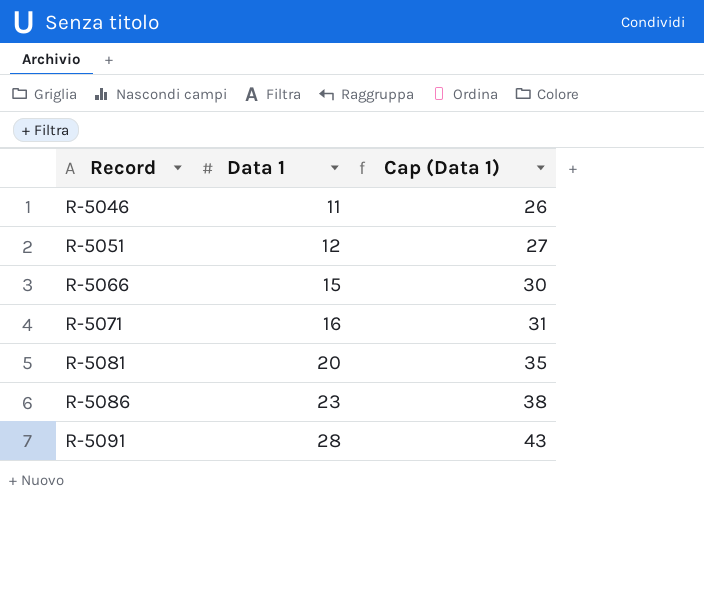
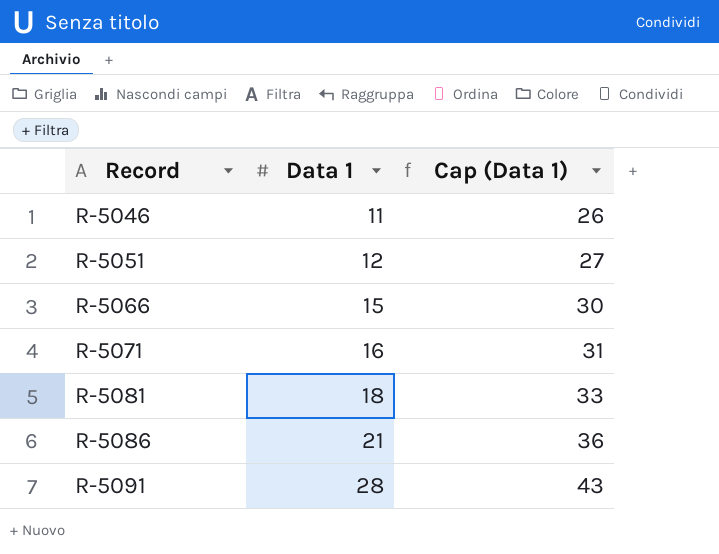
R-5081 | Data 1: 20 -> 18
R-5081 | Cap (Data 1): 35 -> 33
R-5086 | Data 1: 23 -> 21
R-5086 | Cap (Data 1): 38 -> 36

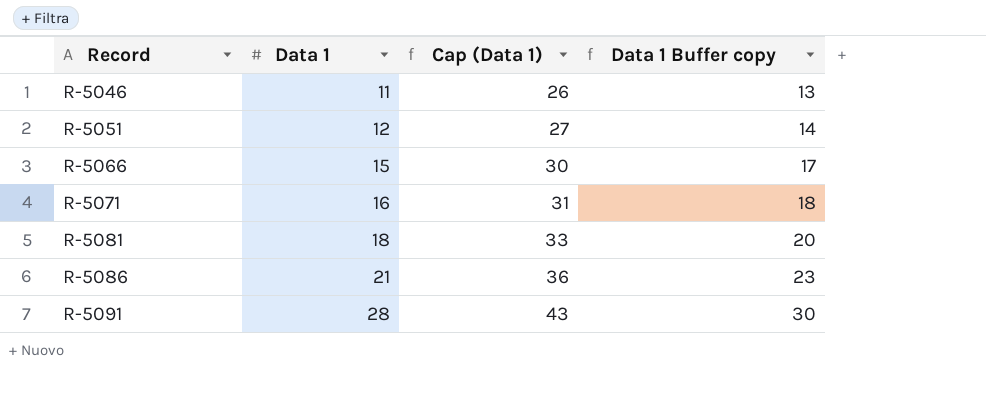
column Data 1 Buffer copy | formula: none -> [Data 1] + 2

